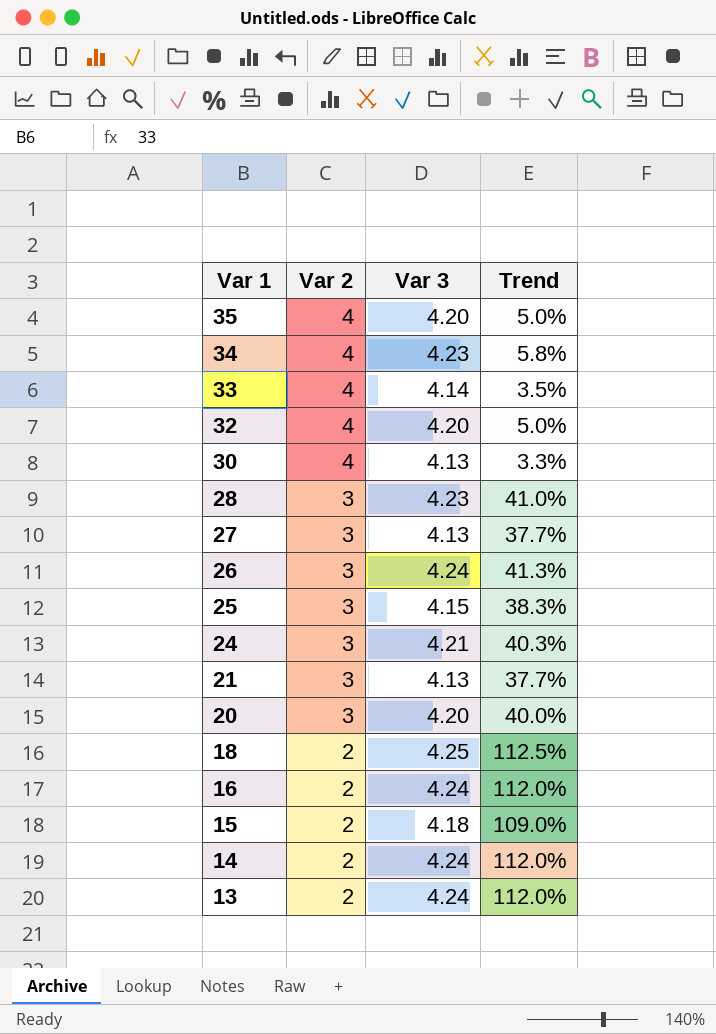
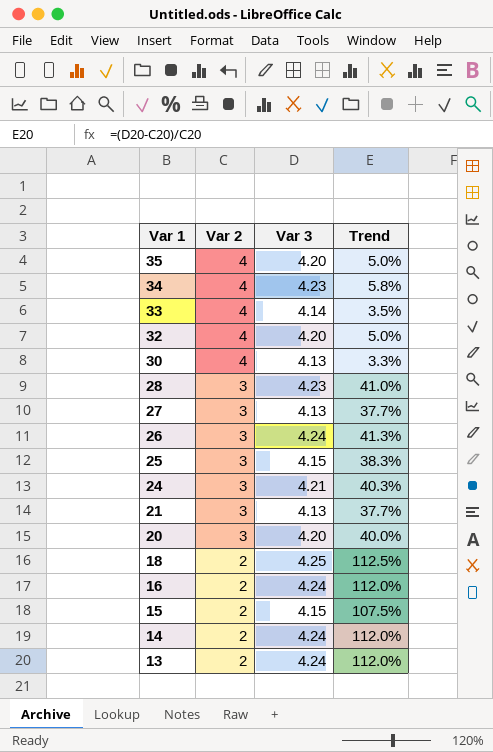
15 | Var 3: 4.18 -> 4.15
15 | Trend: 109.0% -> 107.5%

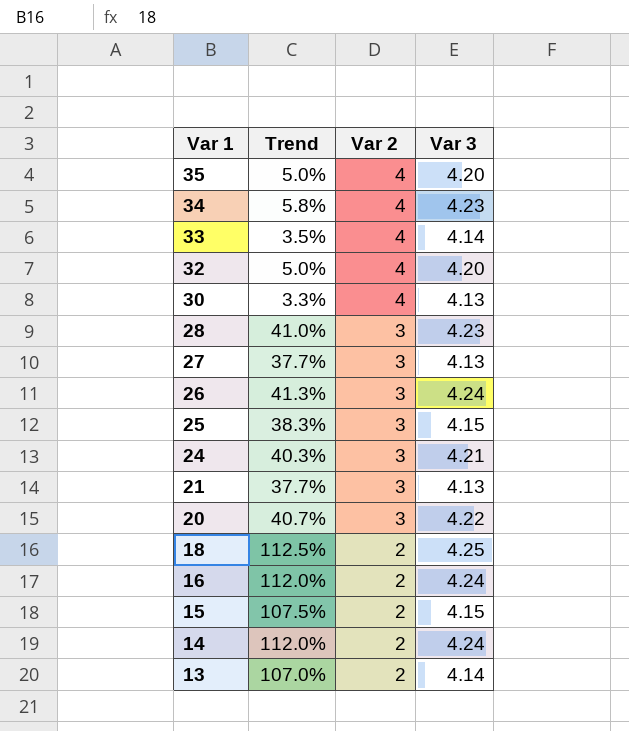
column Trend | position: 4 -> 2
20 | Trend: 40.0% -> 40.7%
20 | Var 3: 4.20 -> 4.22
13 | Trend: 112.0% -> 107.0%
13 | Var 3: 4.24 -> 4.14

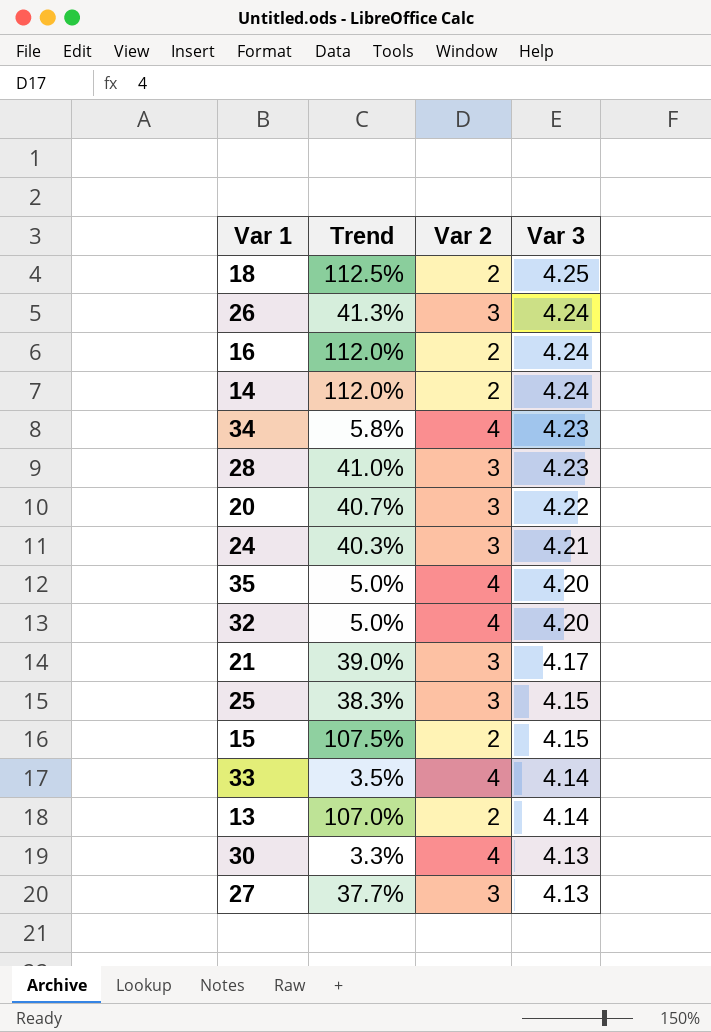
row order: Var 1 descending -> Var 3 descending
21 | Trend: 37.7% -> 39.0%
21 | Var 3: 4.13 -> 4.17

